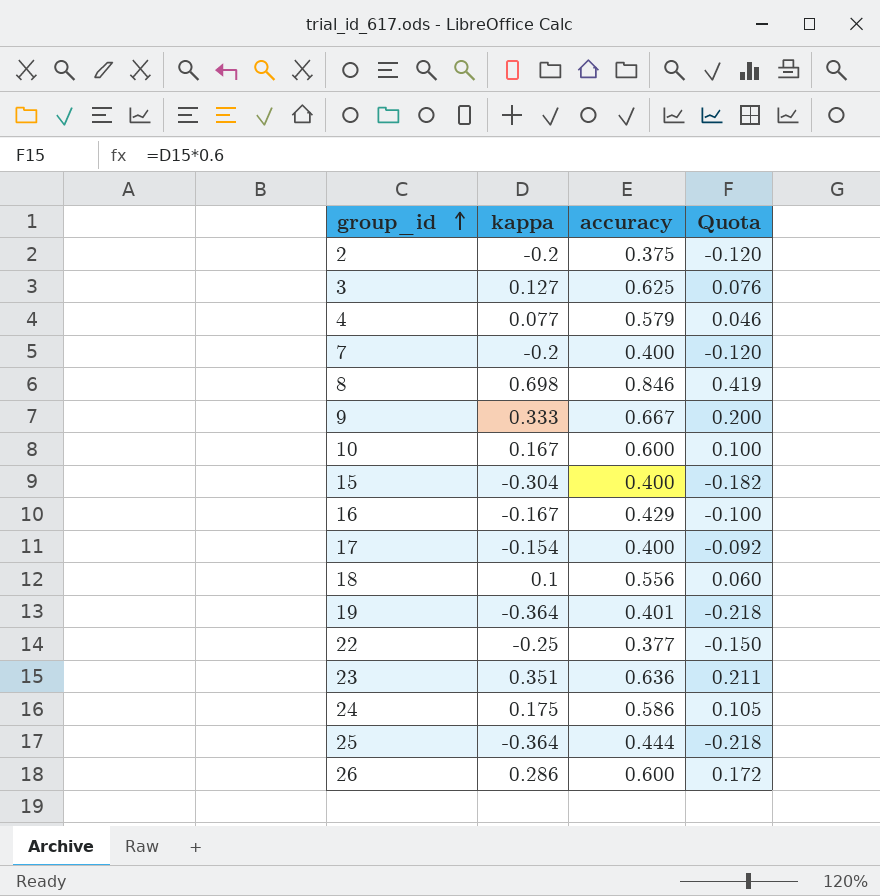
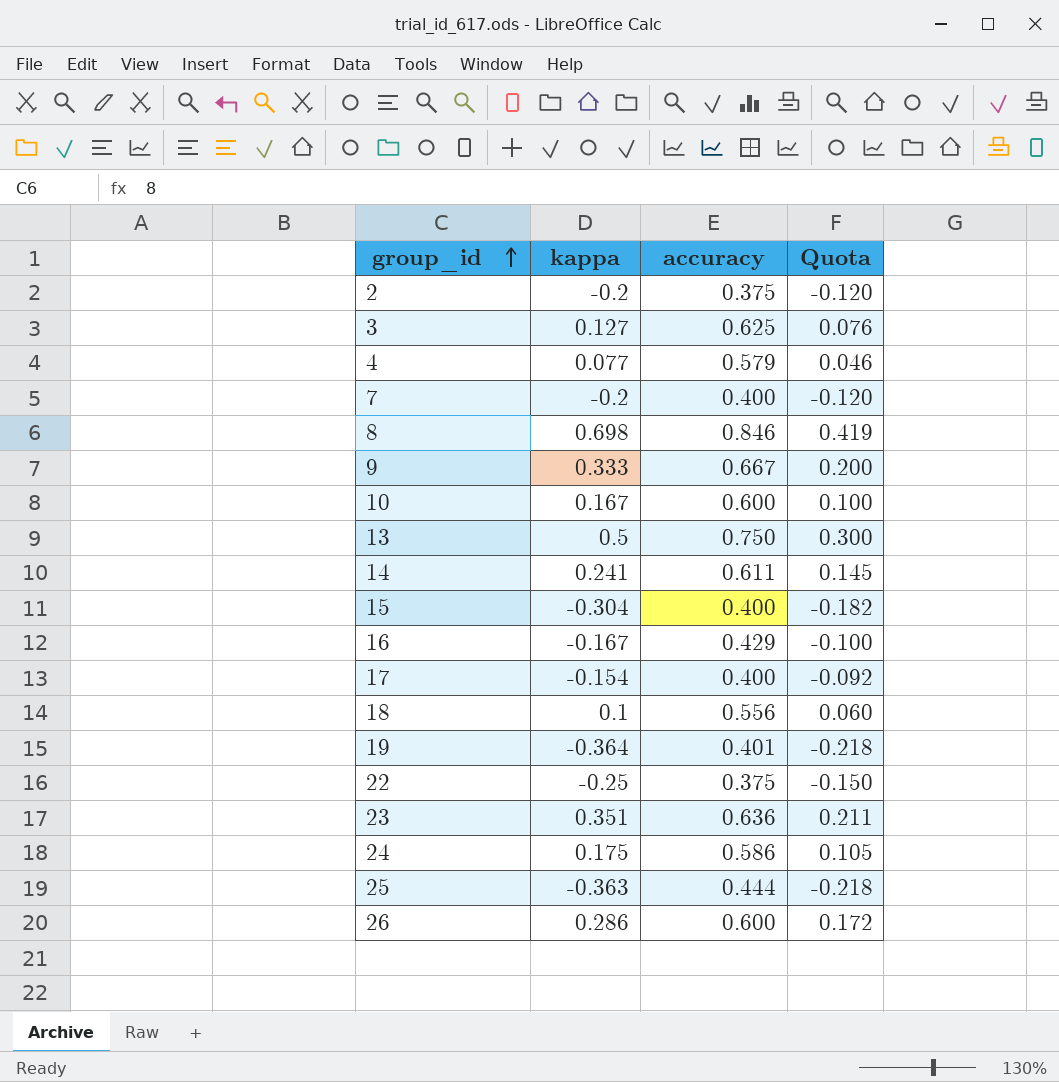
row 13: none -> 0.5 | 0.750 | 0.300
row 14: none -> 0.241 | 0.611 | 0.145
22 | accuracy: 0.377 -> 0.375
25 | kappa: -0.364 -> -0.363

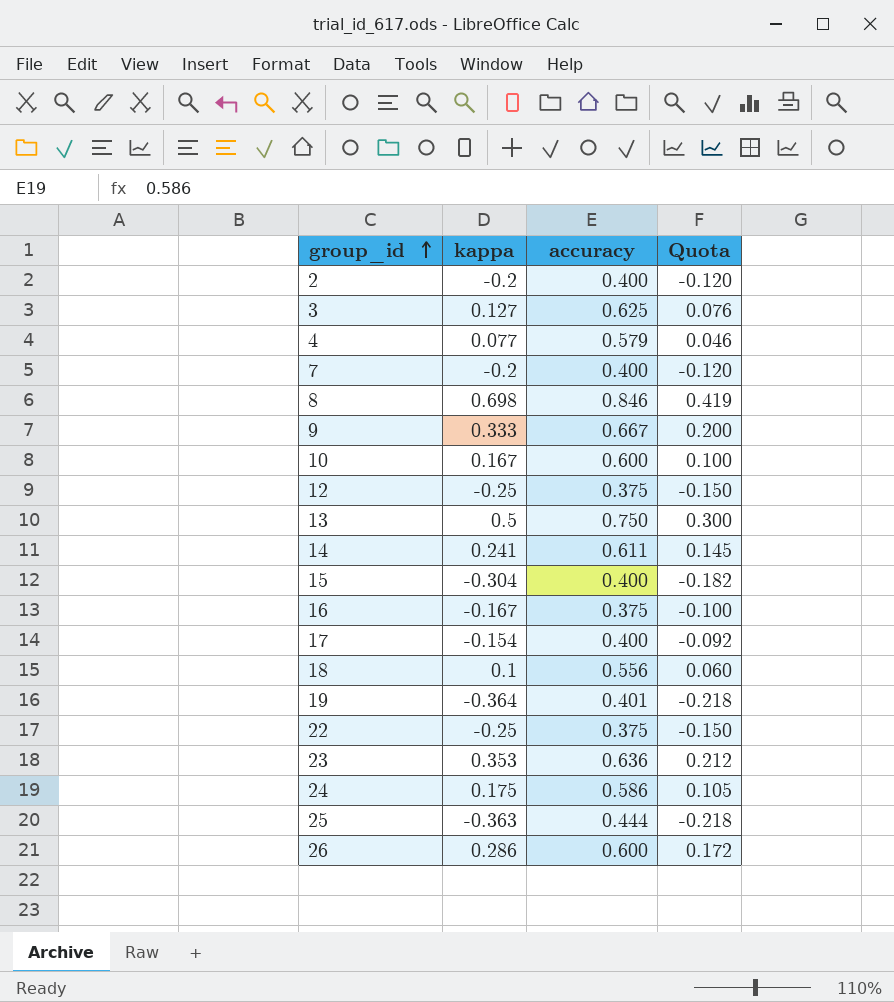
2 | accuracy: 0.375 -> 0.400
row 12: none -> -0.25 | 0.375 | -0.150
16 | accuracy: 0.429 -> 0.375
23 | kappa: 0.351 -> 0.353
23 | Quota: 0.211 -> 0.212

